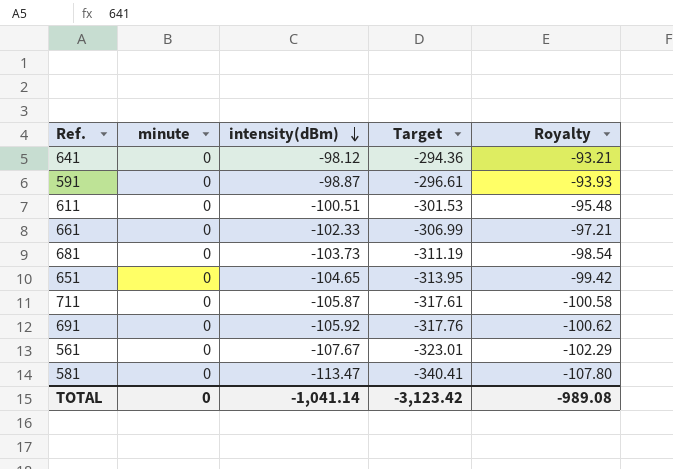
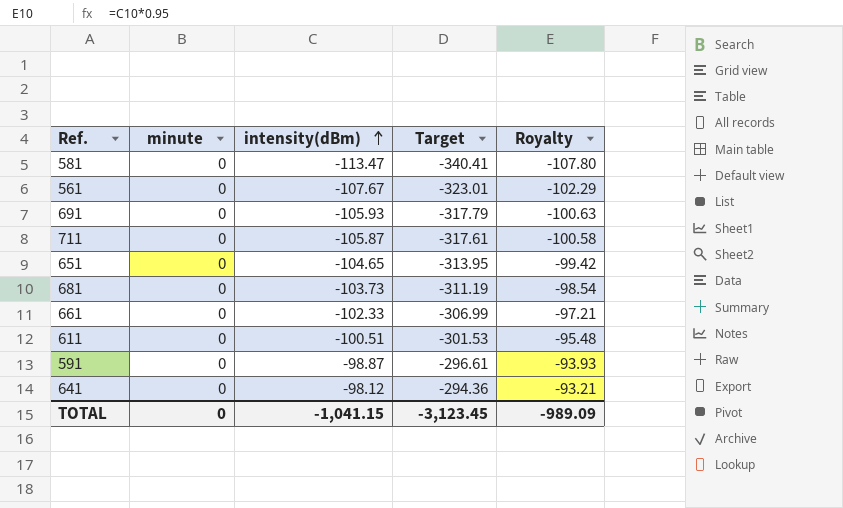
row order: intensity(dBm) descending -> intensity(dBm) ascending
691 | intensity(dBm): -105.92 -> -105.93
691 | Target: -317.76 -> -317.79
691 | Royalty: -100.62 -> -100.63
TOTAL | intensity(dBm): -1,041.14 -> -1,041.15
TOTAL | Target: -3,123.42 -> -3,123.45
TOTAL | Royalty: -989.08 -> -989.09

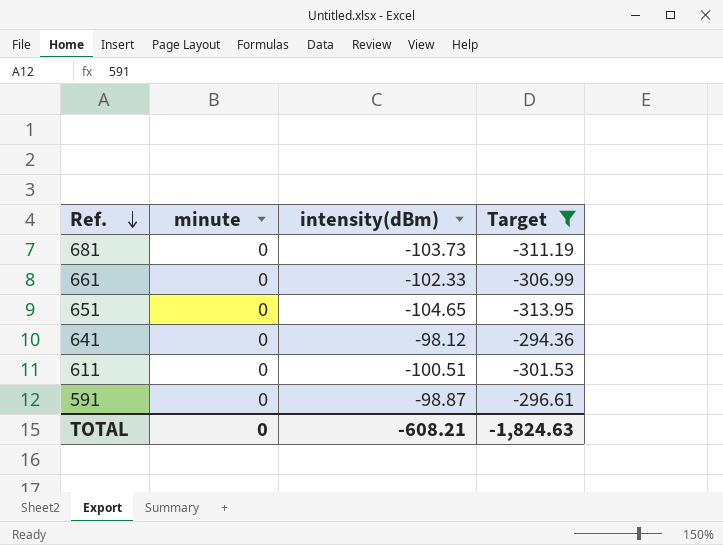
filter: none -> Target >= -313.95
row order: intensity(dBm) ascending -> Ref. descending
column Royalty | formula: [intensity(dBm)] * 0.95 -> none
TOTAL | intensity(dBm): -1,041.15 -> -608.21
TOTAL | Target: -3,123.45 -> -1,824.63

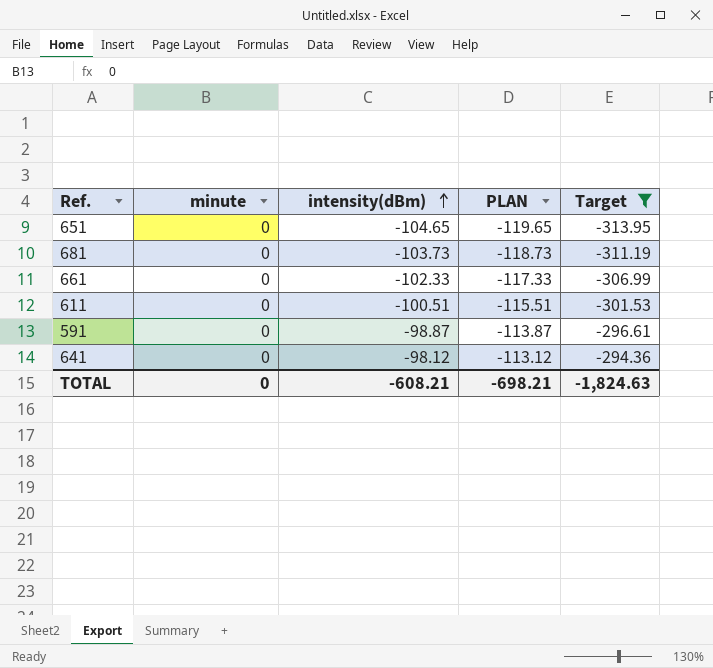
row order: Ref. descending -> intensity(dBm) ascending
column PLAN | formula: none -> [intensity(dBm)] - 15

